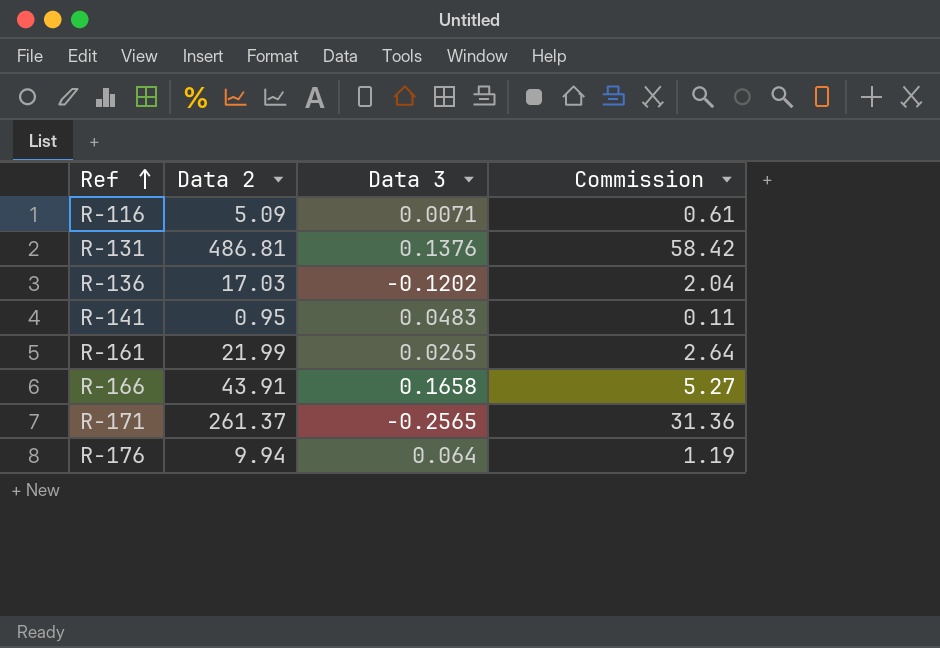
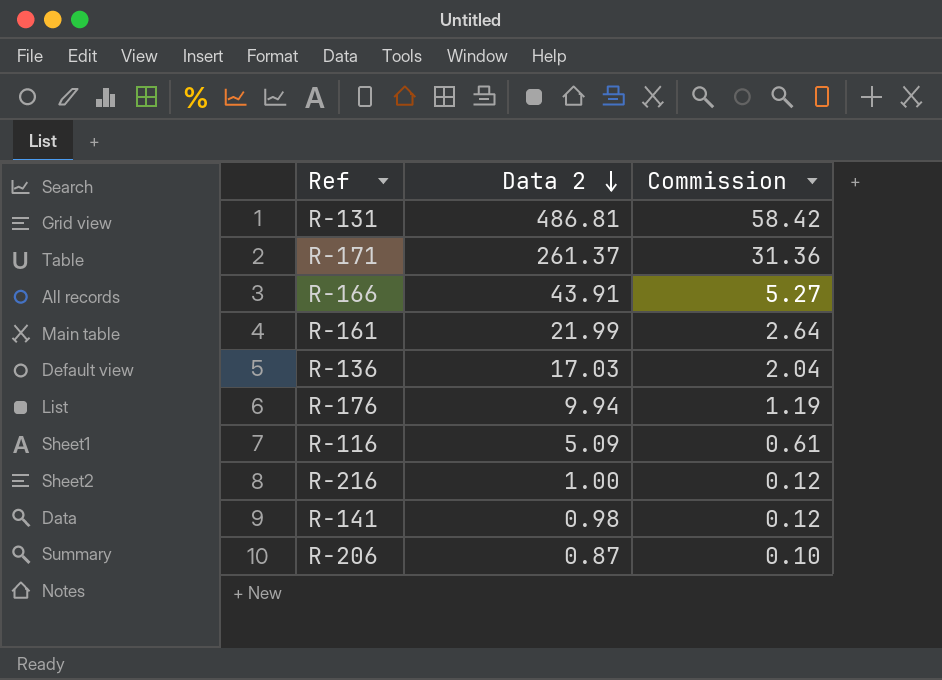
row order: Ref ascending -> Data 2 descending
column Data 3 | position: 3 -> none
row R-216: none -> 1.00 | 0.12
R-141 | Data 2: 0.95 -> 0.98
R-141 | Commission: 0.11 -> 0.12
row R-206: none -> 0.87 | 0.10

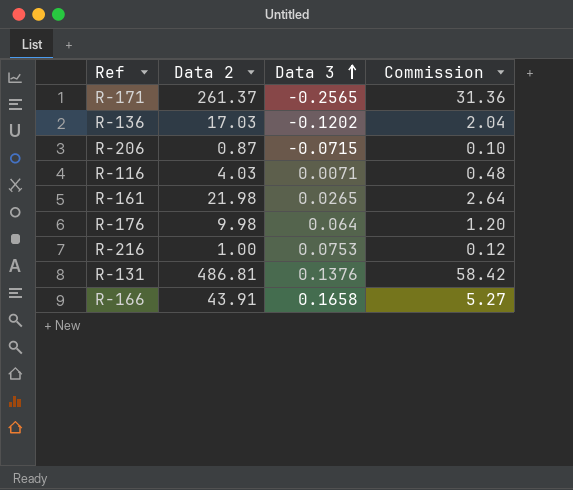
row order: Data 2 descending -> Data 3 ascending
column Data 3 | position: none -> 3
row R-141: 0.98 | 0.12 -> none
R-116 | Data 2: 5.09 -> 4.03
R-116 | Commission: 0.61 -> 0.48
R-161 | Data 2: 21.99 -> 21.98
R-176 | Data 2: 9.94 -> 9.98
R-176 | Commission: 1.19 -> 1.20

